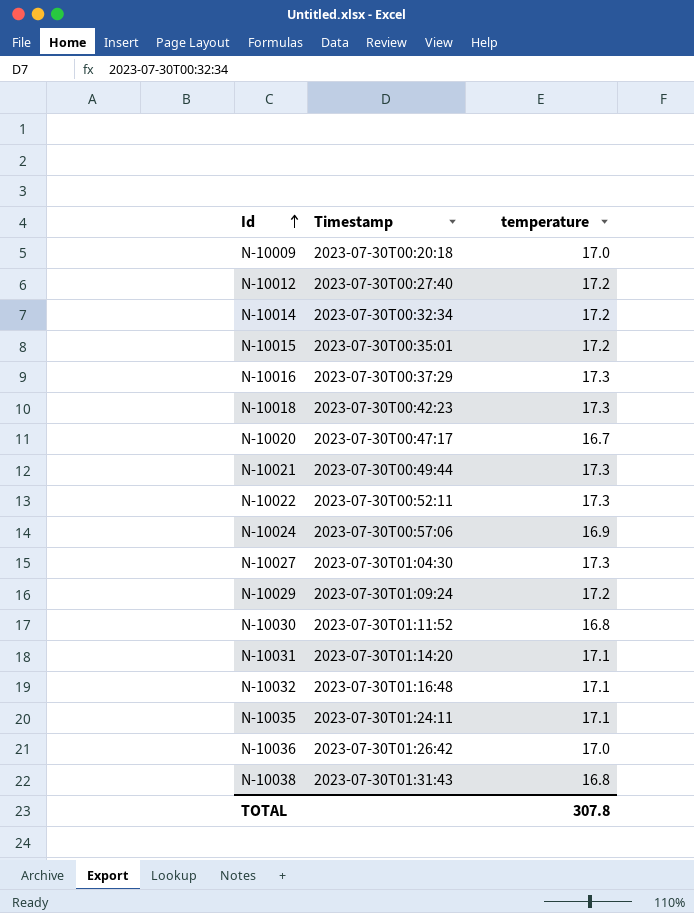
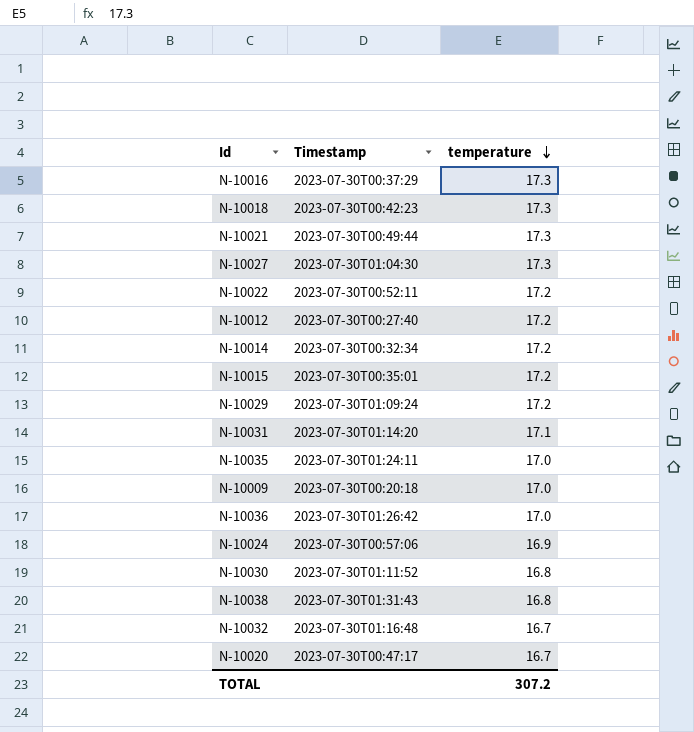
row order: Id ascending -> temperature descending
N-10022 | temperature: 17.3 -> 17.2
N-10035 | temperature: 17.1 -> 17.0
N-10032 | temperature: 17.1 -> 16.7
TOTAL | temperature: 307.8 -> 307.2

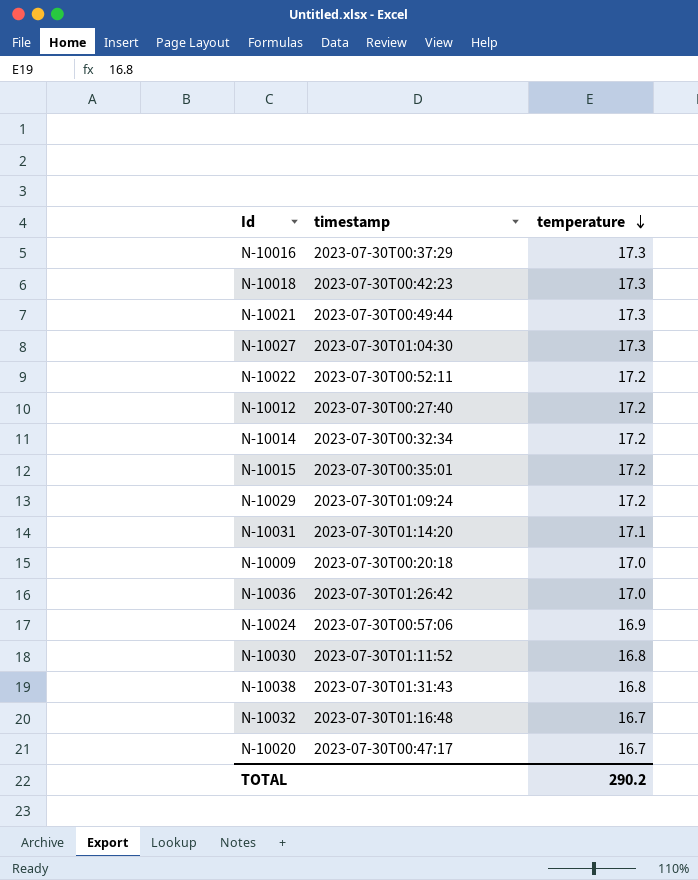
column name: Timestamp -> timestamp
row N-10035: 2023-07-30T01:24:11 | 17.0 -> none
TOTAL | temperature: 307.2 -> 290.2

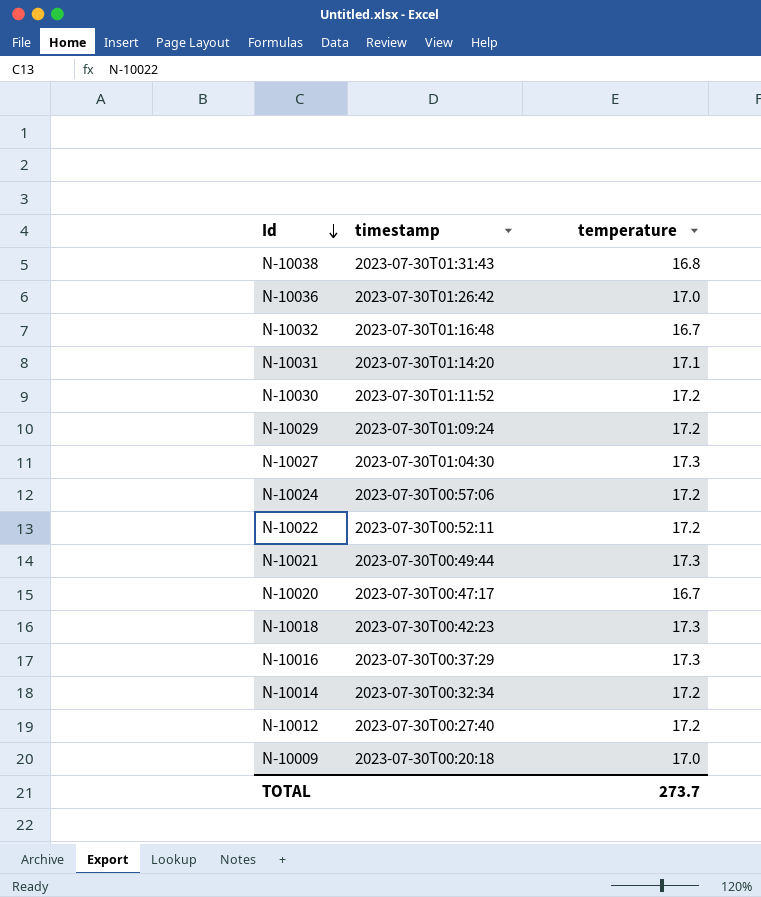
row order: temperature descending -> Id descending
row N-10015: 2023-07-30T00:35:01 | 17.2 -> none
N-10030 | temperature: 16.8 -> 17.2
N-10024 | temperature: 16.9 -> 17.2
TOTAL | temperature: 290.2 -> 273.7

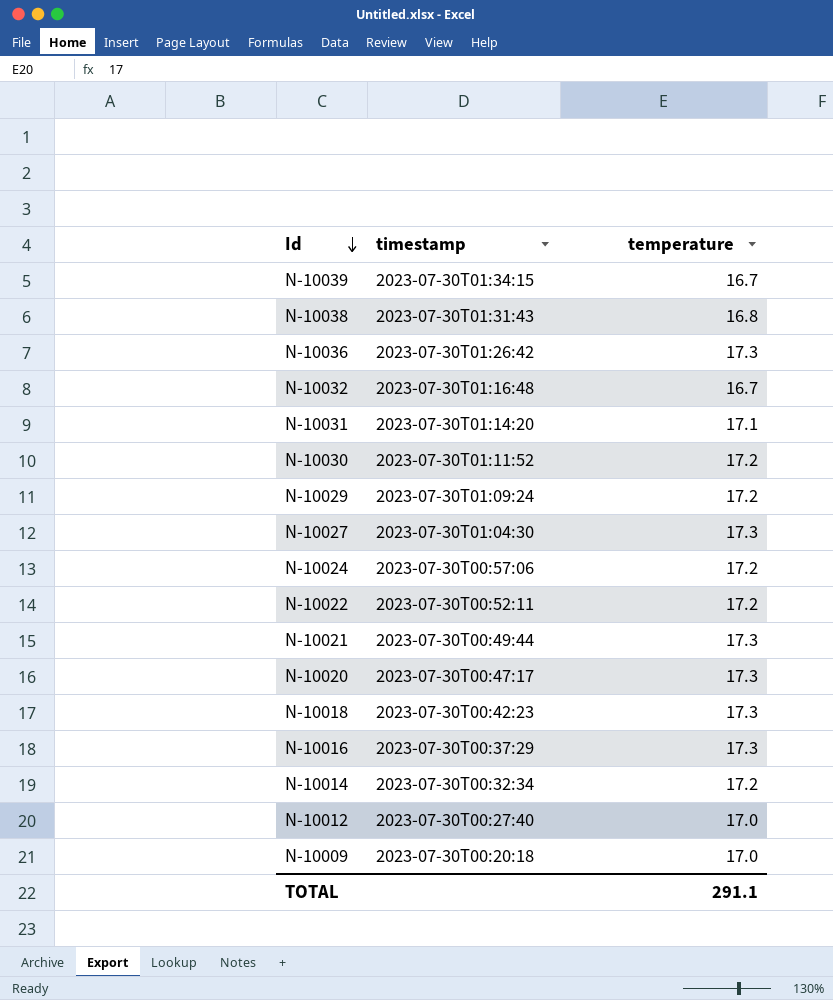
row N-10039: none -> 2023-07-30T01:34:15 | 16.7
N-10036 | temperature: 17.0 -> 17.3
N-10020 | temperature: 16.7 -> 17.3
N-10012 | temperature: 17.2 -> 17.0
TOTAL | temperature: 273.7 -> 291.1

